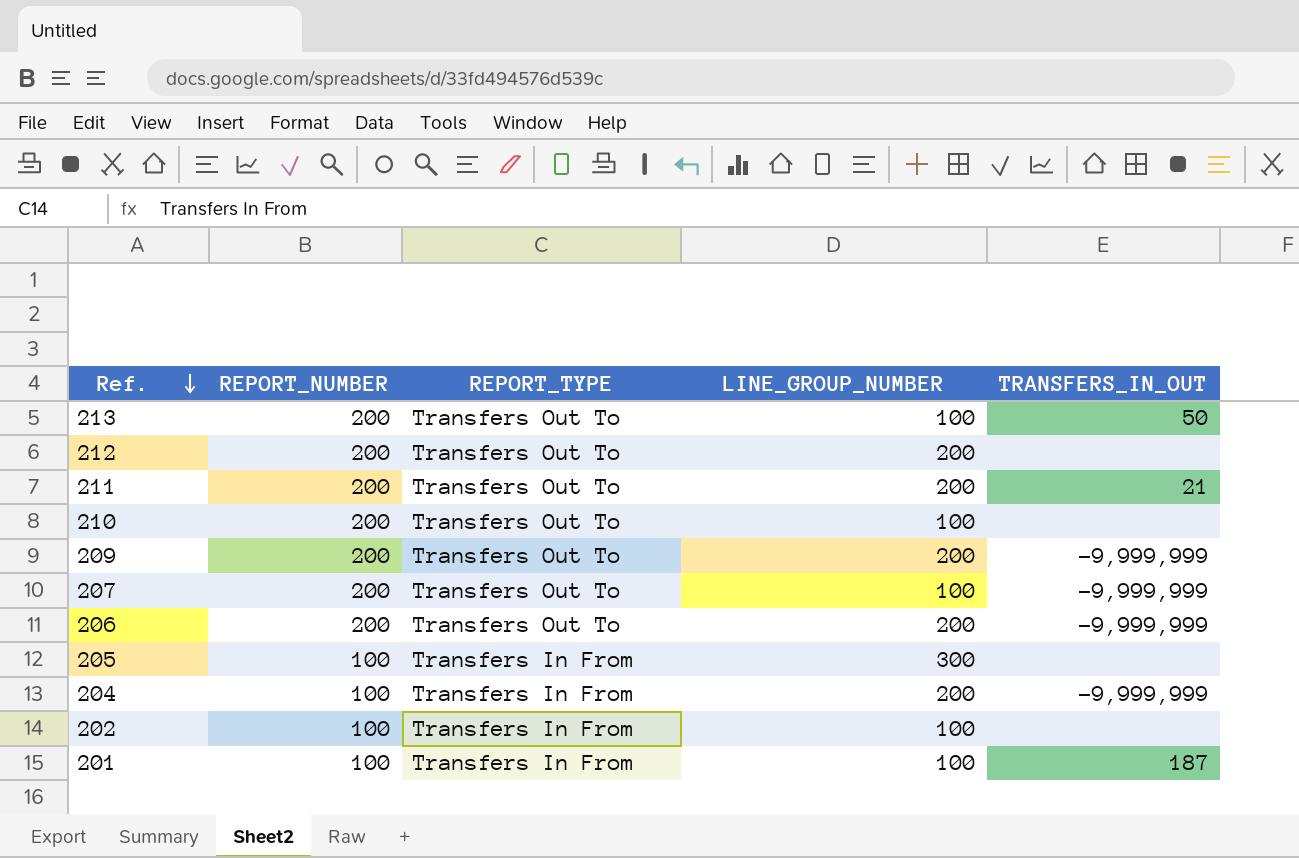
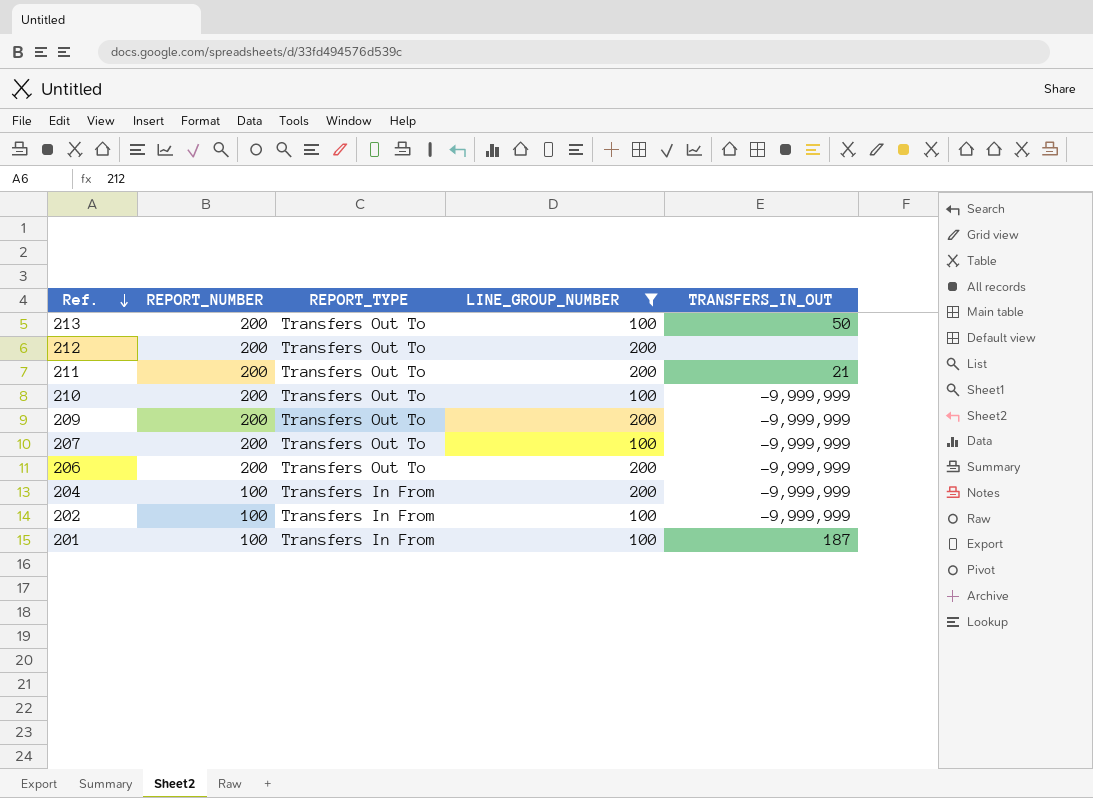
filter: none -> LINE_GROUP_NUMBER != 300
210 | TRANSFERS_IN_OUT: none -> -9,999,999
202 | TRANSFERS_IN_OUT: none -> -9,999,999

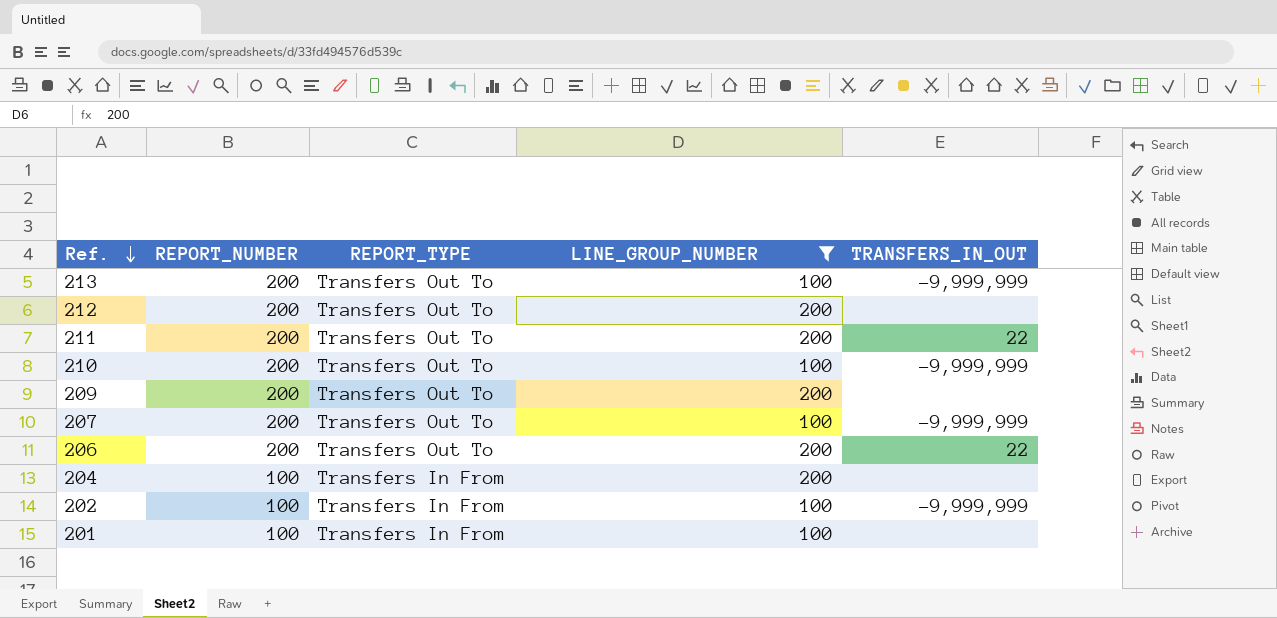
213 | TRANSFERS_IN_OUT: 50 -> -9,999,999
211 | TRANSFERS_IN_OUT: 21 -> 22
209 | TRANSFERS_IN_OUT: -9,999,999 -> none
206 | TRANSFERS_IN_OUT: -9,999,999 -> 22
204 | TRANSFERS_IN_OUT: -9,999,999 -> none
201 | TRANSFERS_IN_OUT: 187 -> none

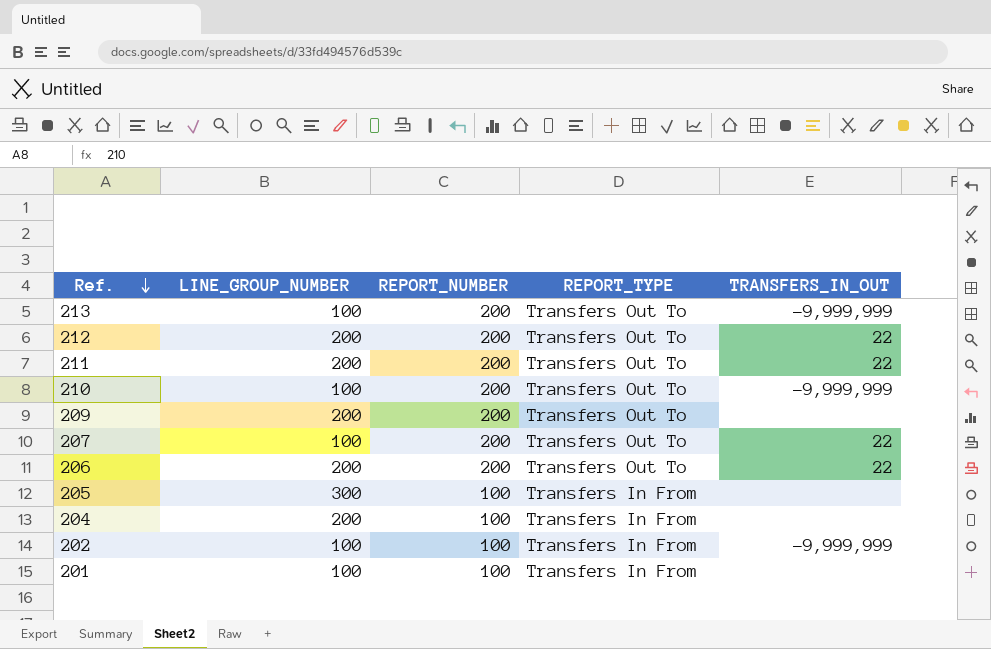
filter: LINE_GROUP_NUMBER != 300 -> none
column LINE_GROUP_NUMBER | position: 4 -> 2
212 | TRANSFERS_IN_OUT: none -> 22
207 | TRANSFERS_IN_OUT: -9,999,999 -> 22

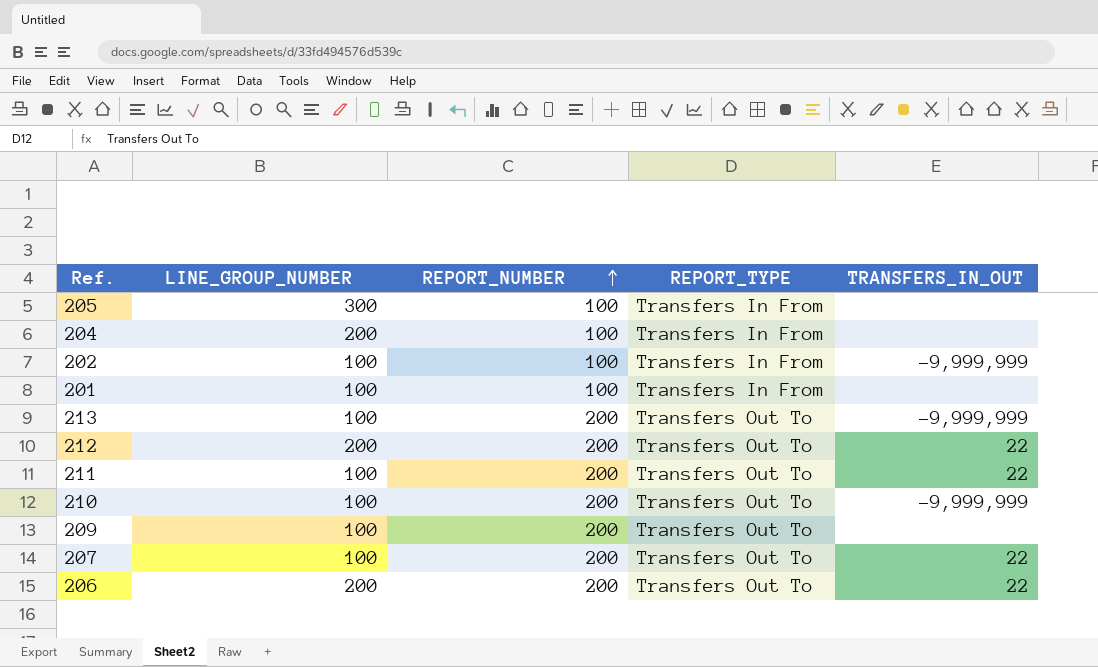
row order: Ref. descending -> REPORT_NUMBER ascending
211 | LINE_GROUP_NUMBER: 200 -> 100
209 | LINE_GROUP_NUMBER: 200 -> 100

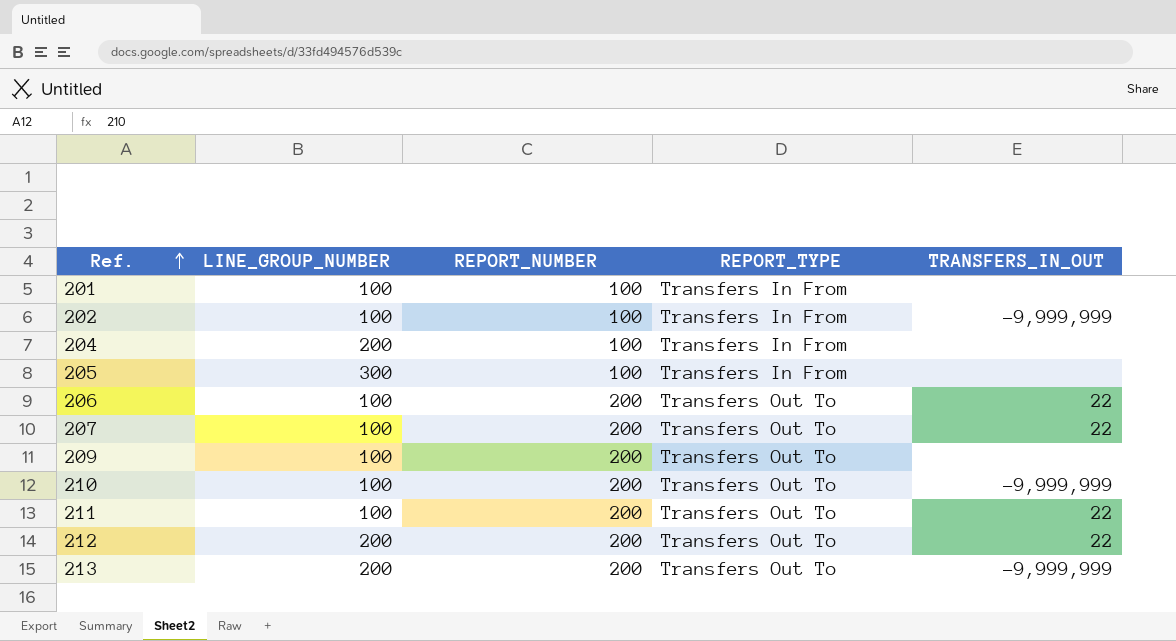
row order: REPORT_NUMBER ascending -> Ref. ascending
206 | LINE_GROUP_NUMBER: 200 -> 100
213 | LINE_GROUP_NUMBER: 100 -> 200

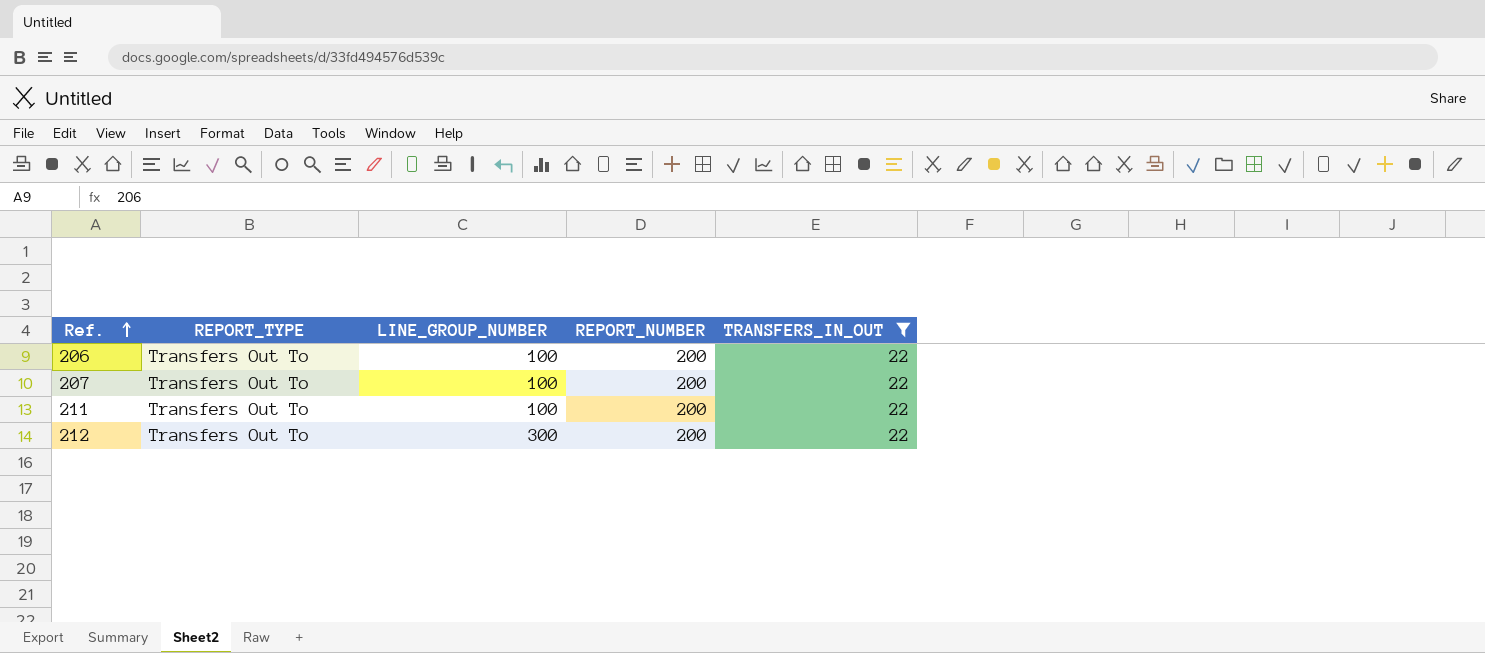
filter: none -> TRANSFERS_IN_OUT = 22
column REPORT_TYPE | position: 4 -> 2
212 | LINE_GROUP_NUMBER: 200 -> 300

